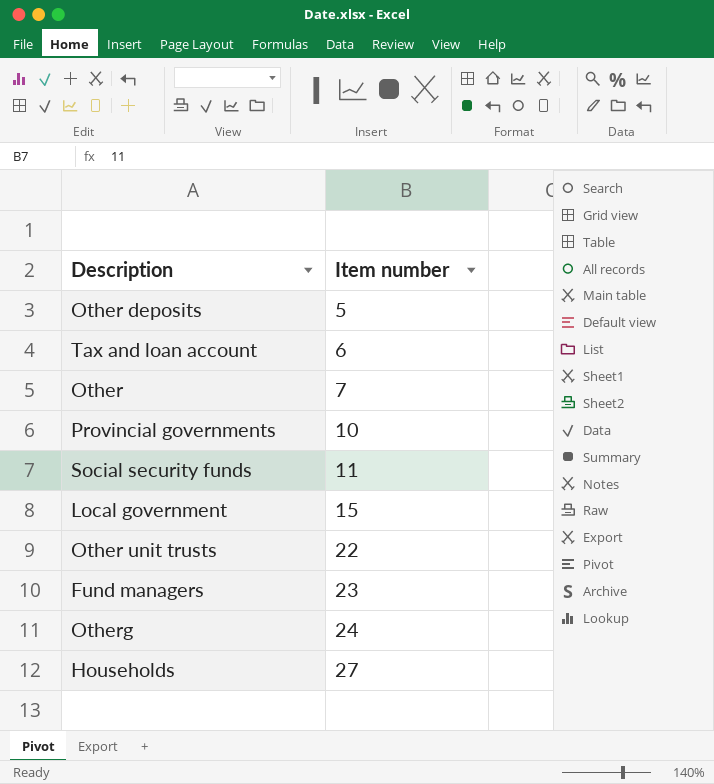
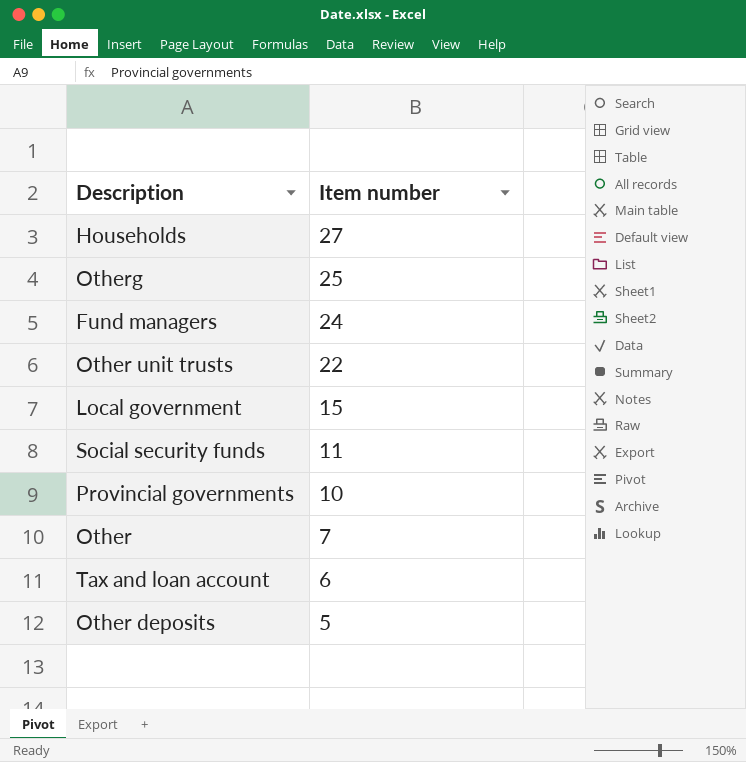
row order: Item number ascending -> Item number descending
Otherg | Item number: 24 -> 25
Fund managers | Item number: 23 -> 24

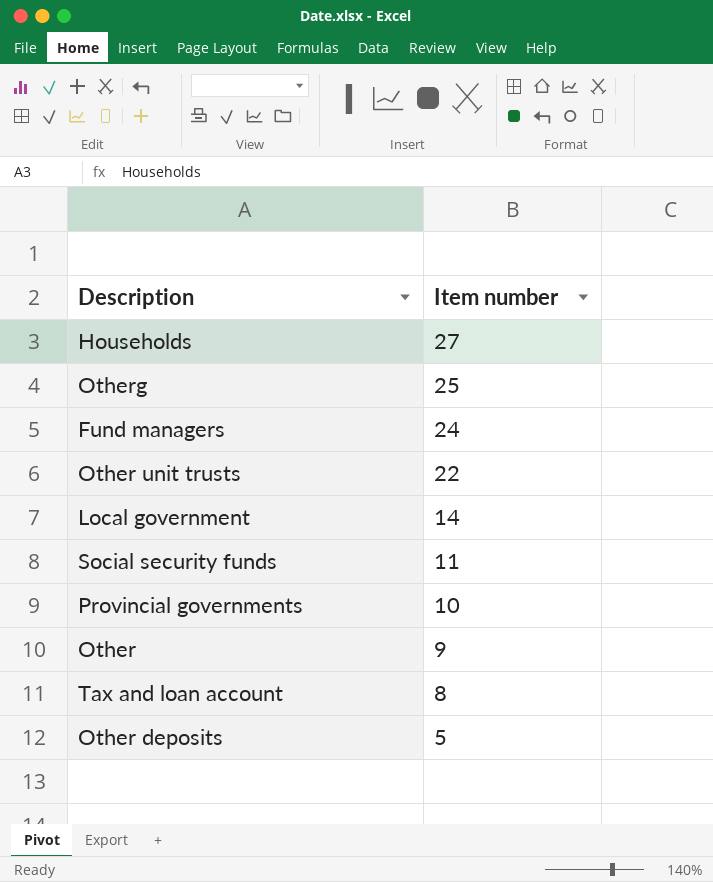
Local government | Item number: 15 -> 14
Other | Item number: 7 -> 9
Tax and loan account | Item number: 6 -> 8

